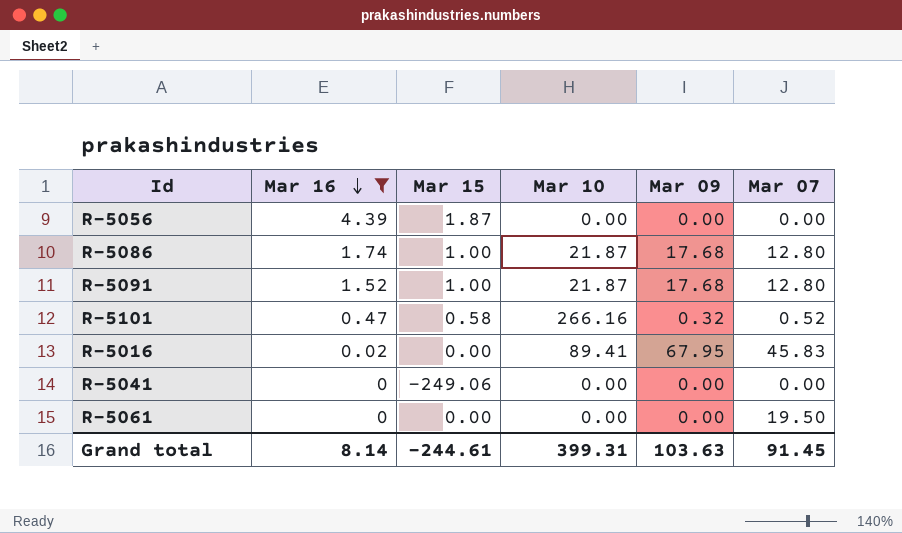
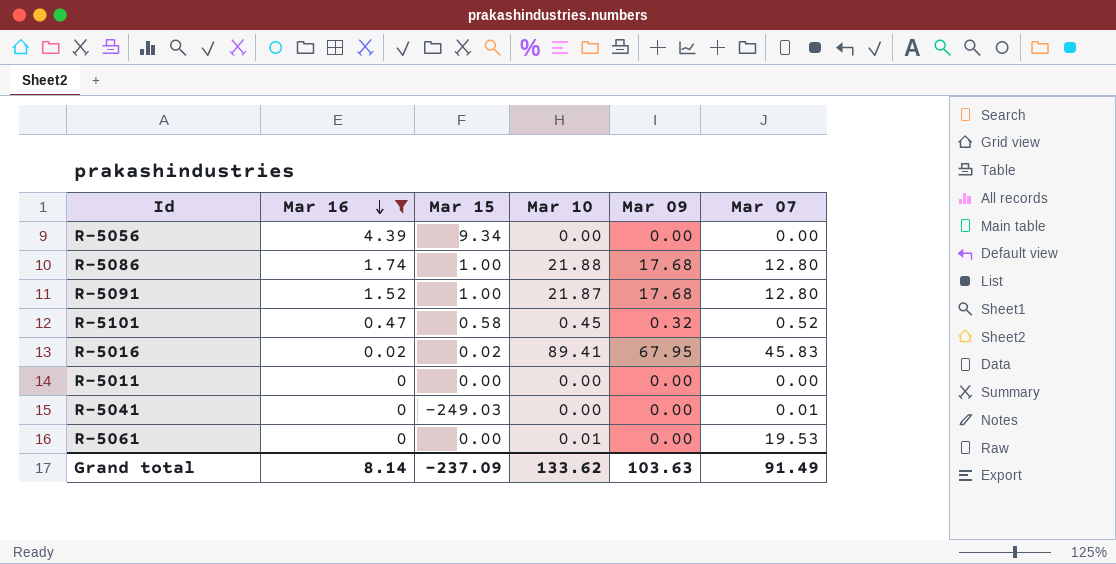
R-5056 | Mar 15: 1.87 -> 9.34
R-5086 | Mar 10: 21.87 -> 21.88
R-5101 | Mar 10: 266.16 -> 0.45
R-5016 | Mar 15: 0.00 -> 0.02
row R-5011: none -> 0 | 0.00 | 0.00 | 0.00 | 0.00
R-5041 | Mar 15: -249.06 -> -249.03
R-5041 | Mar 07: 0.00 -> 0.01
R-5061 | Mar 10: 0.00 -> 0.01
R-5061 | Mar 07: 19.50 -> 19.53
Grand total | Mar 15: -244.61 -> -237.09
Grand total | Mar 10: 399.31 -> 133.62
Grand total | Mar 07: 91.45 -> 91.49

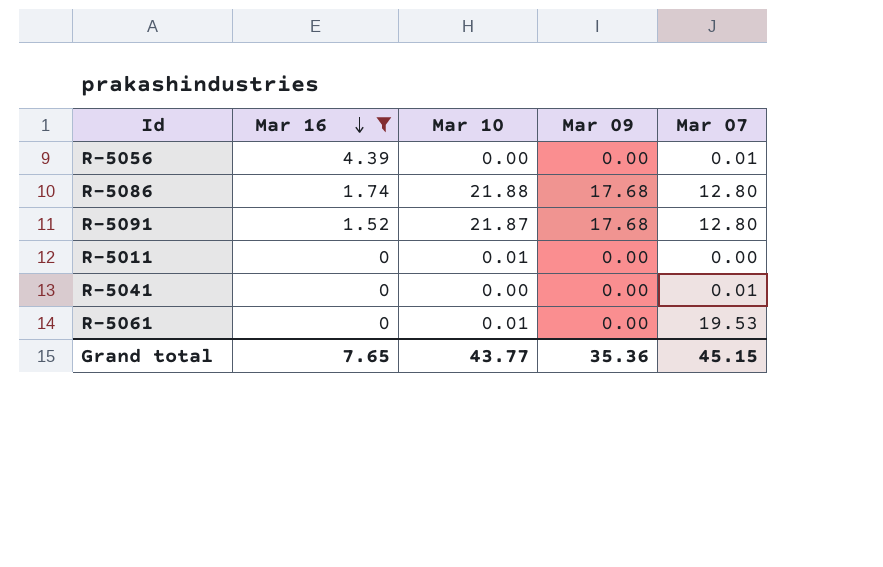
column Mar 15 | position: 3 -> none
row R-5101: 0.47 | 0.58 | 0.45 | 0.32 | 0.52 -> none
row R-5016: 0.02 | 0.02 | 89.41 | 67.95 | 45.83 -> none
R-5056 | Mar 07: 0.00 -> 0.01
R-5011 | Mar 10: 0.00 -> 0.01
Grand total | Mar 16: 8.14 -> 7.65
Grand total | Mar 10: 133.62 -> 43.77
Grand total | Mar 09: 103.63 -> 35.36
Grand total | Mar 07: 91.49 -> 45.15

